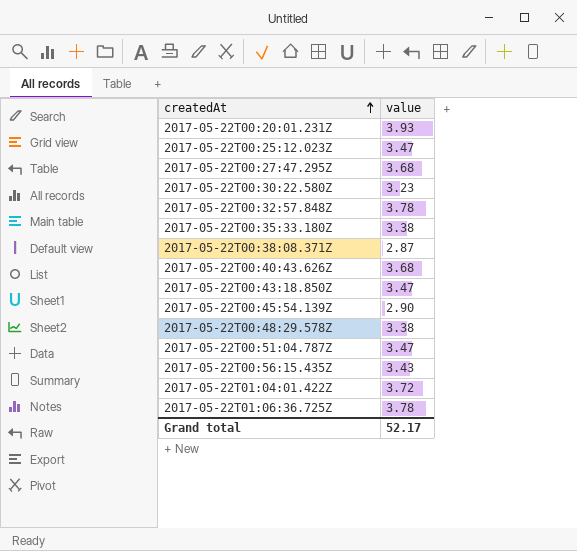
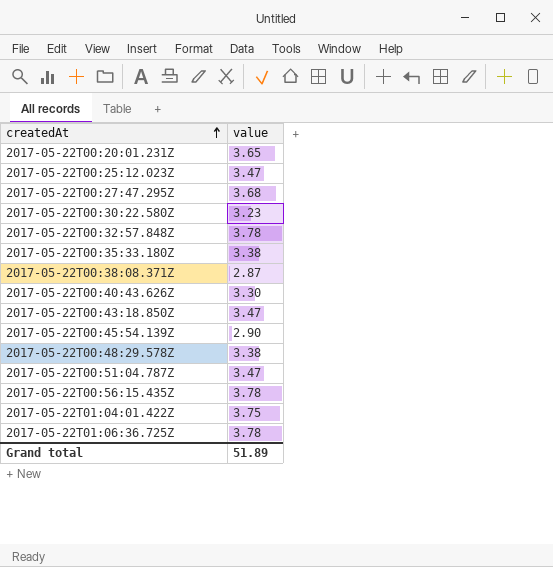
2017-05-22T00:20:01.231Z | value: 3.93 -> 3.65
2017-05-22T00:40:43.626Z | value: 3.68 -> 3.30
2017-05-22T00:56:15.435Z | value: 3.43 -> 3.78
2017-05-22T01:04:01.422Z | value: 3.72 -> 3.75
Grand total | value: 52.17 -> 51.89

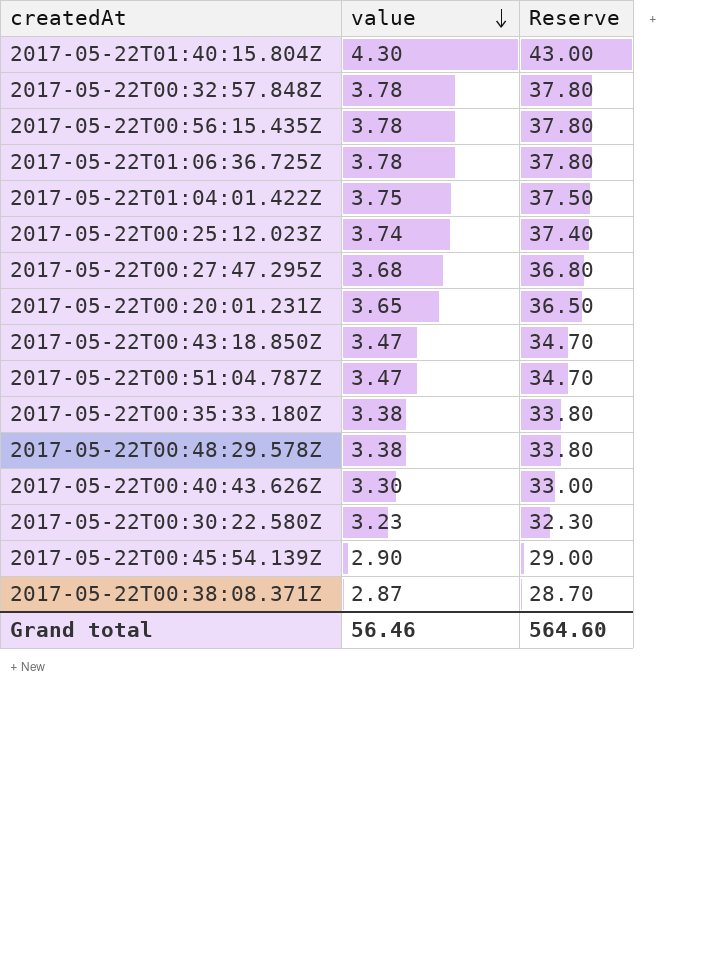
row order: createdAt ascending -> value descending
column Reserve | formula: none -> [value] * 10
row 2017-05-22T01:40:15.804Z: none -> 4.30 | 43.00
2017-05-22T00:25:12.023Z | value: 3.47 -> 3.74
Grand total | value: 51.89 -> 56.46

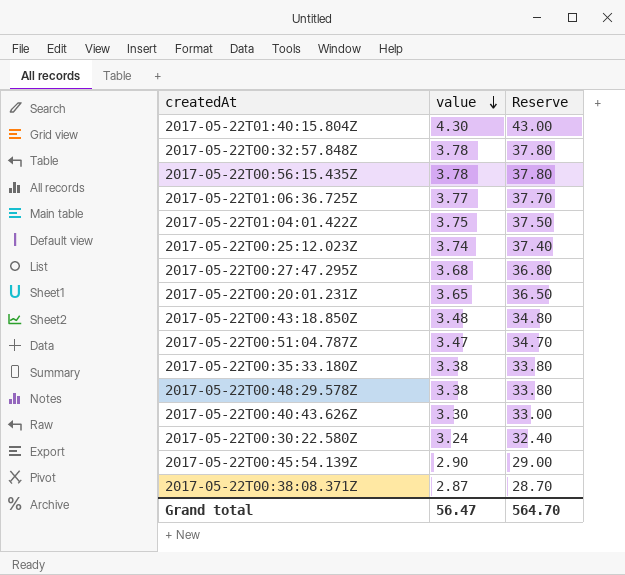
2017-05-22T01:06:36.725Z | value: 3.78 -> 3.77
2017-05-22T01:06:36.725Z | Reserve: 37.80 -> 37.70
2017-05-22T00:43:18.850Z | value: 3.47 -> 3.48
2017-05-22T00:43:18.850Z | Reserve: 34.70 -> 34.80
2017-05-22T00:30:22.580Z | value: 3.23 -> 3.24
2017-05-22T00:30:22.580Z | Reserve: 32.30 -> 32.40
Grand total | value: 56.46 -> 56.47
Grand total | Reserve: 564.60 -> 564.70

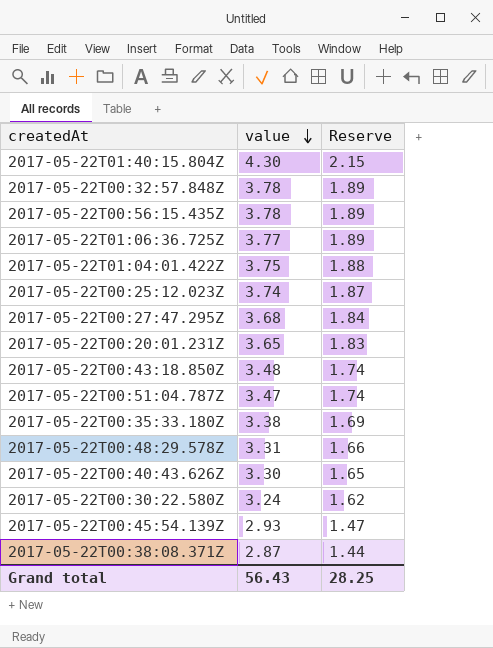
column Reserve | formula: [value] * 10 -> [value] * 0.5
2017-05-22T00:48:29.578Z | value: 3.38 -> 3.31
2017-05-22T00:45:54.139Z | value: 2.90 -> 2.93
Grand total | value: 56.47 -> 56.43
Grand total | Reserve: 564.70 -> 28.25

